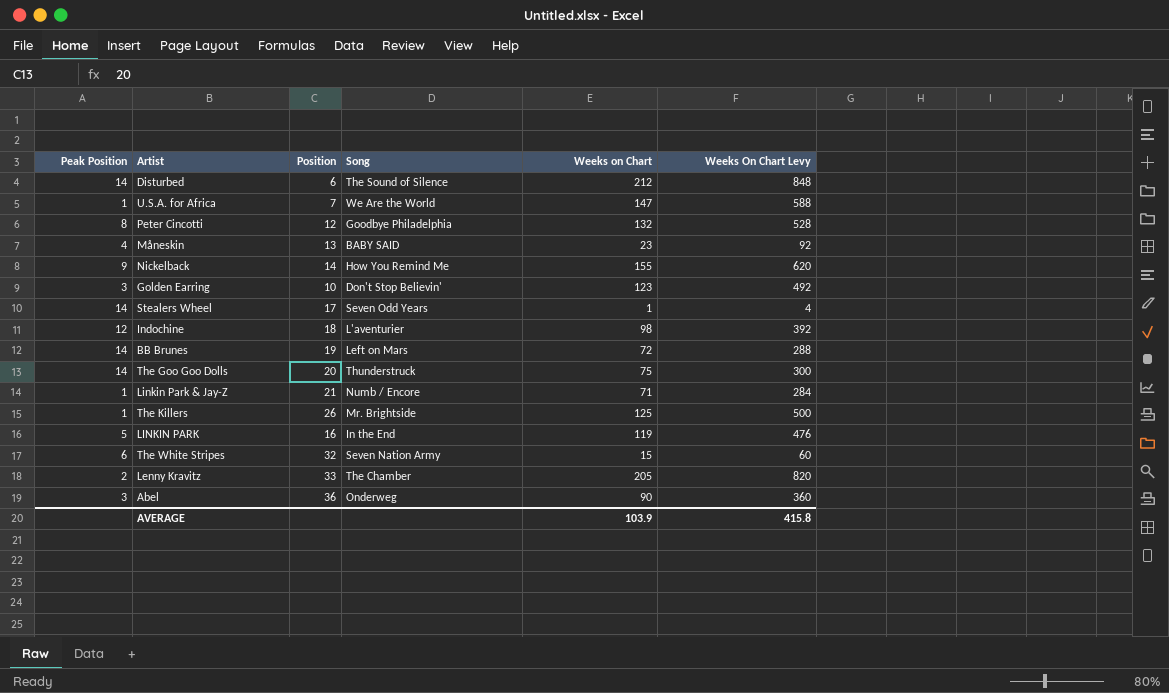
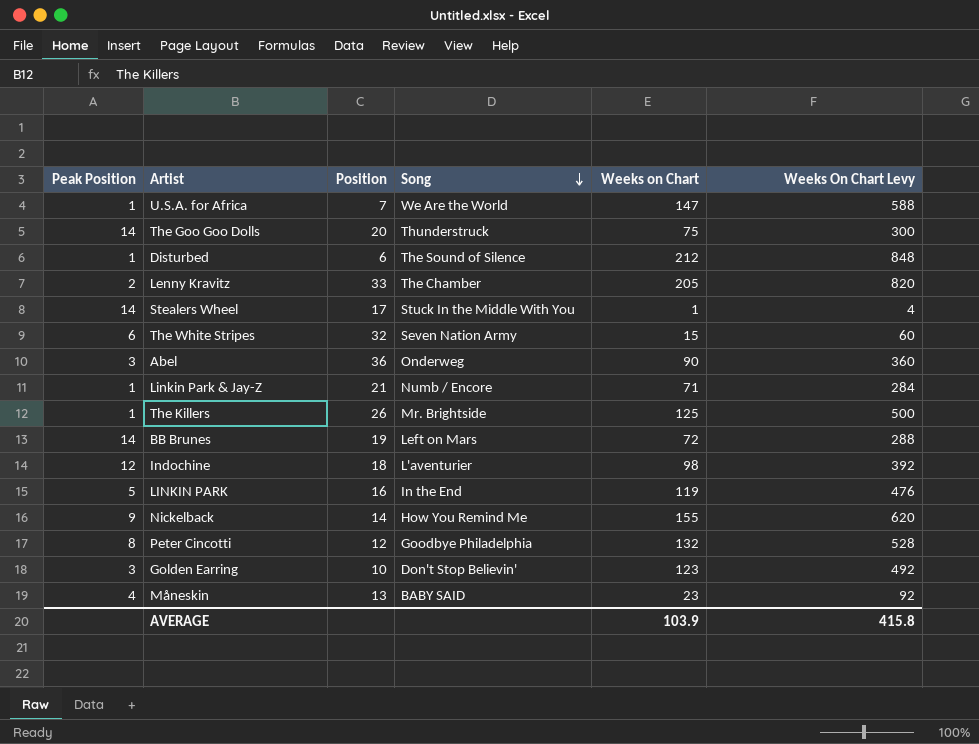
row order: none -> Song descending
Disturbed | Peak Position: 14 -> 1
Stealers Wheel | Song: Seven Odd Years -> Stuck In the Middle With You

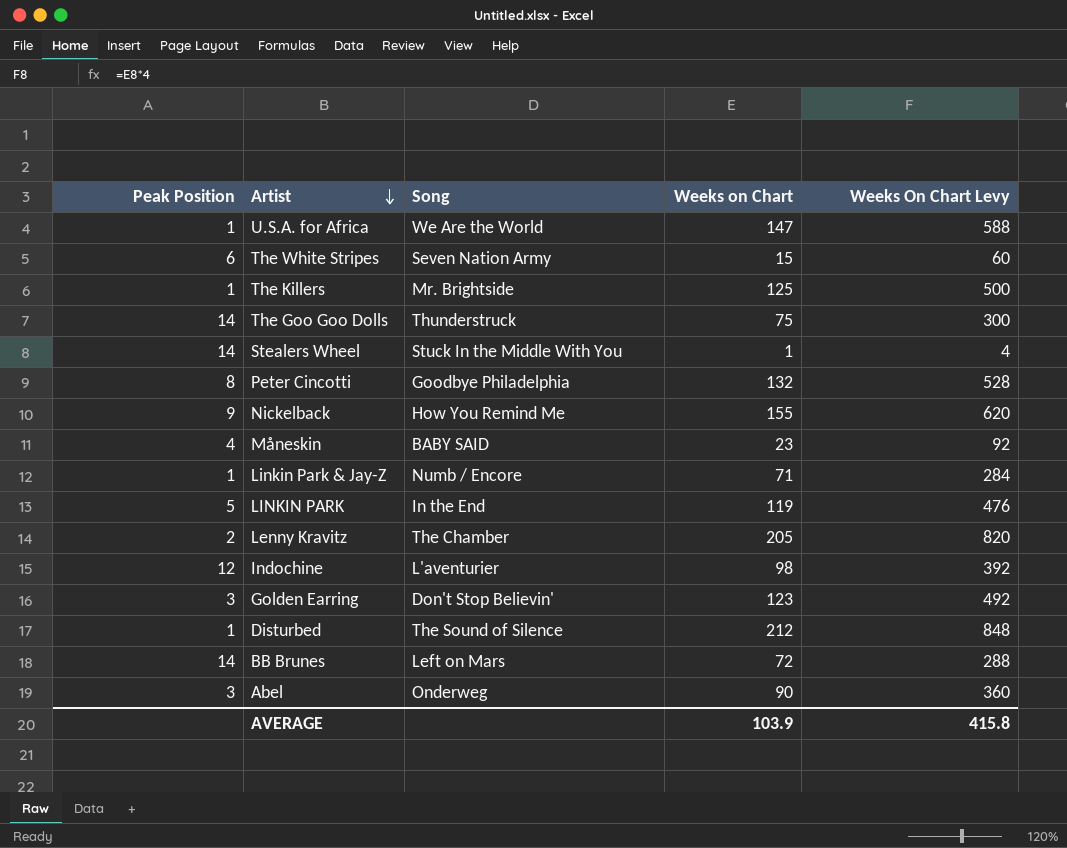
row order: Song descending -> Artist descending
column Position | position: 3 -> none

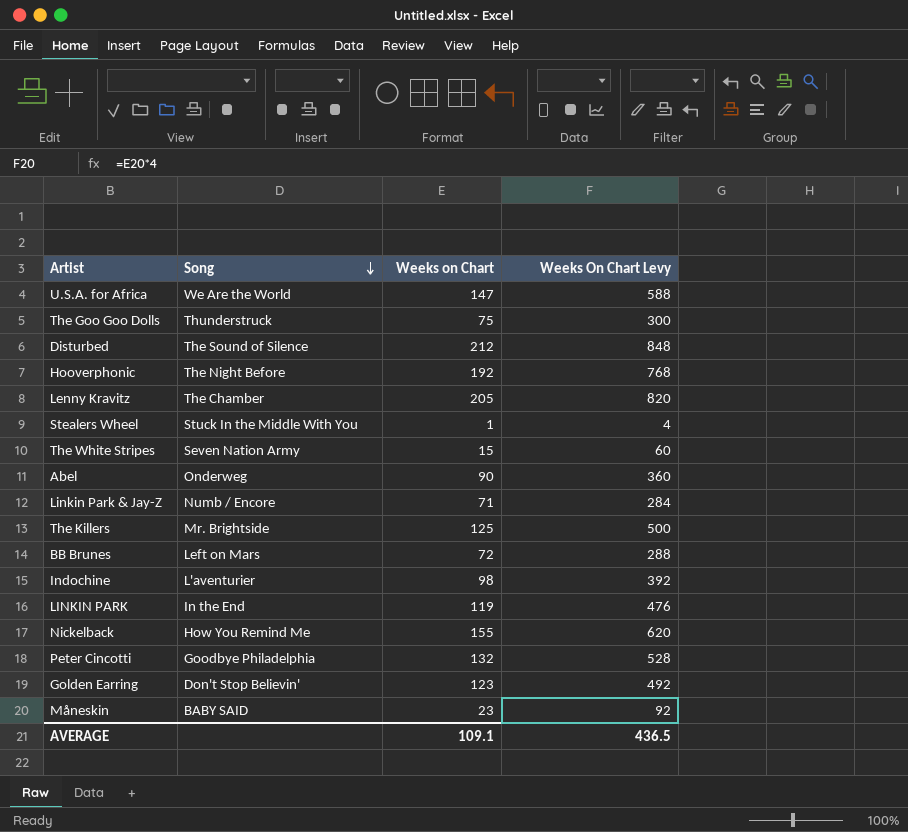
row order: Artist descending -> Song descending
column Peak Position | position: 1 -> none
row Hooverphonic: none -> The Night Before | 192 | 768
AVERAGE | Weeks on Chart: 103.9 -> 109.1
AVERAGE | Weeks On Chart Levy: 415.8 -> 436.5

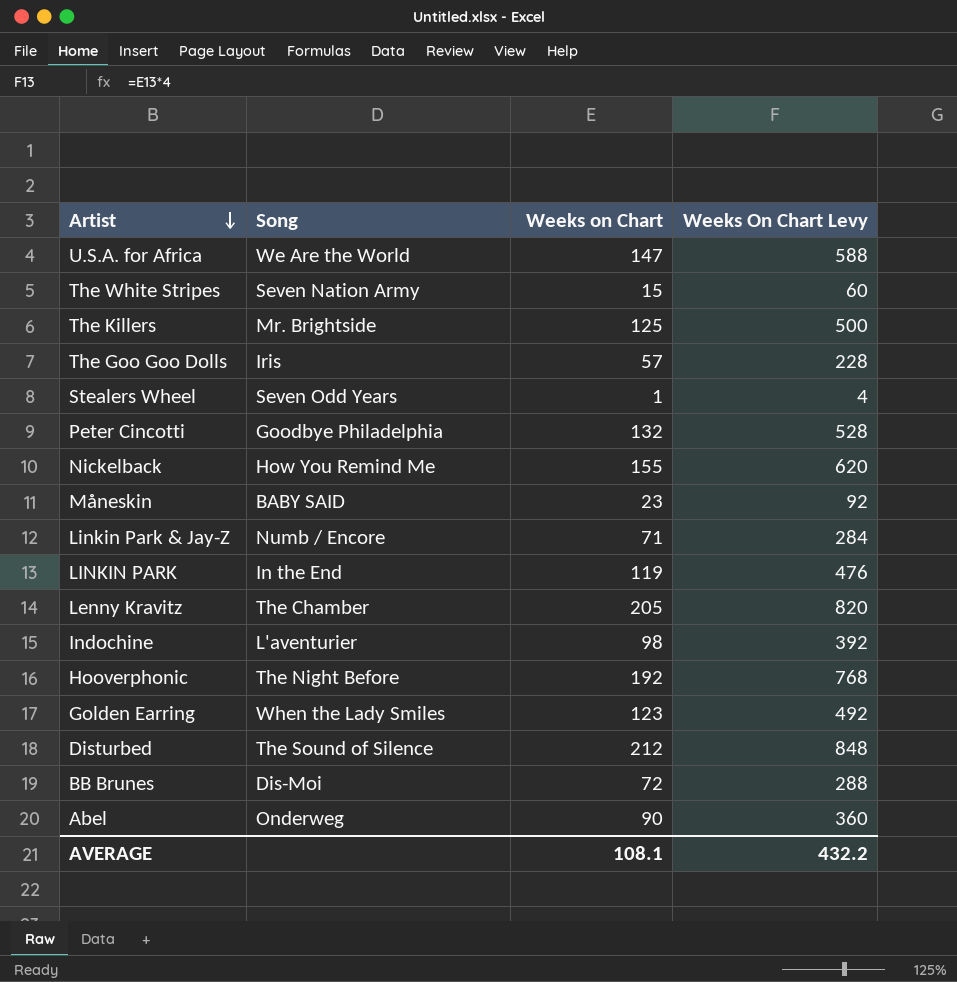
row order: Song descending -> Artist descending
The Goo Goo Dolls | Song: Thunderstruck -> Iris
The Goo Goo Dolls | Weeks on Chart: 75 -> 57
The Goo Goo Dolls | Weeks On Chart Levy: 300 -> 228
Stealers Wheel | Song: Stuck In the Middle With You -> Seven Odd Years
Golden Earring | Song: Don't Stop Believin' -> When the Lady Smiles
BB Brunes | Song: Left on Mars -> Dis-Moi
AVERAGE | Weeks on Chart: 109.1 -> 108.1
AVERAGE | Weeks On Chart Levy: 436.5 -> 432.2

